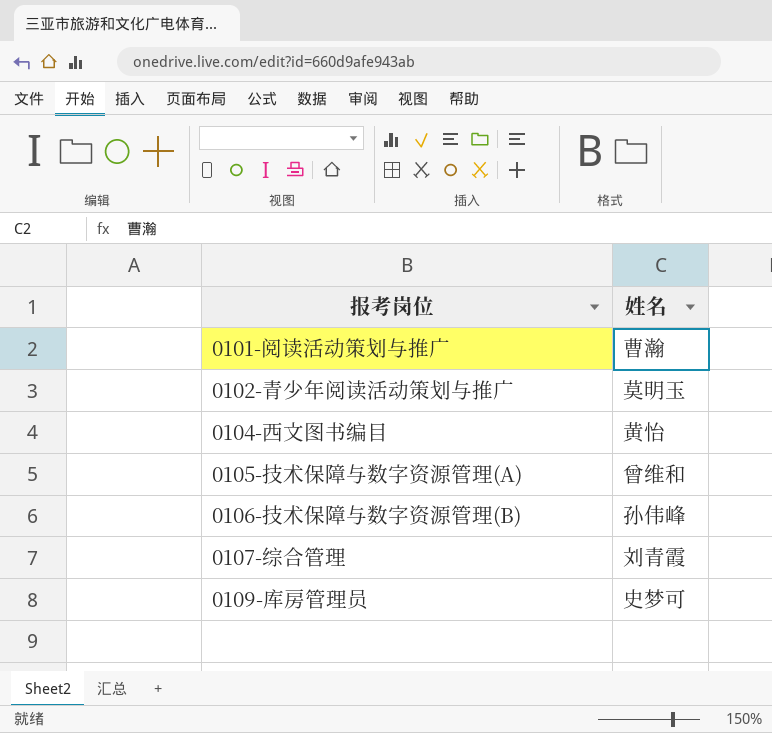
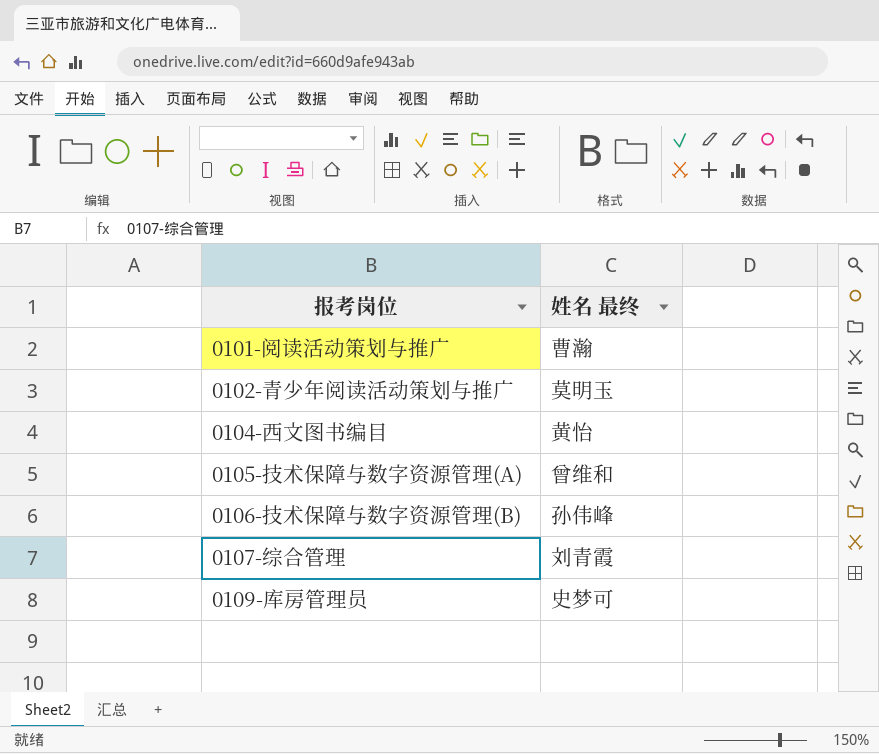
column name: 姓名 -> 姓名 最终

